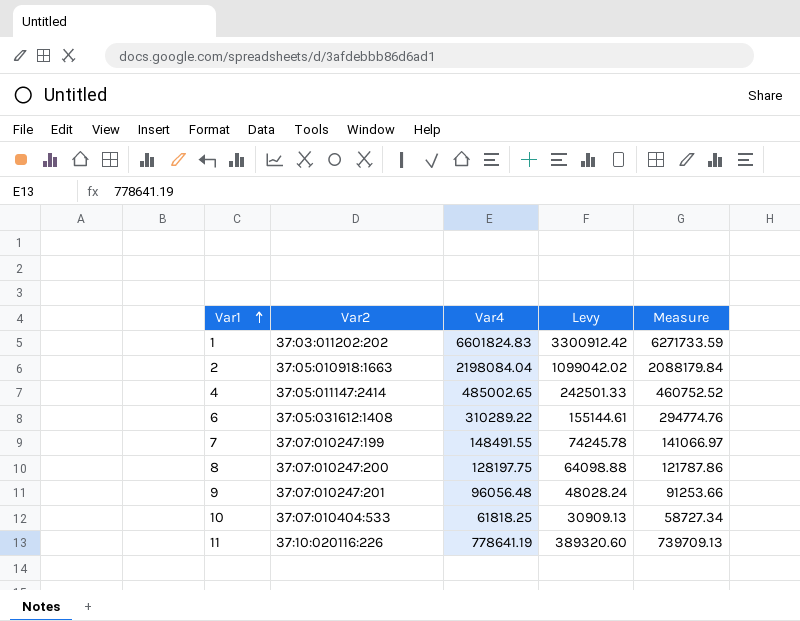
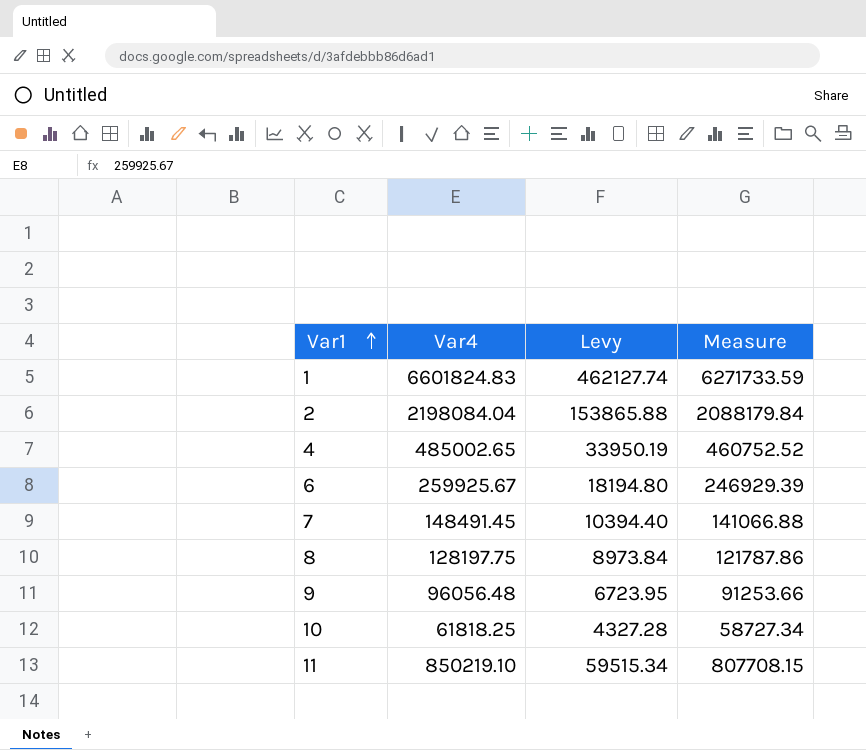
column Var2 | position: 2 -> none
column Levy | formula: [Var4] * 0.5 -> [Var4] * 0.07
6 | Var4: 310289.22 -> 259925.67
6 | Measure: 294774.76 -> 246929.39
7 | Var4: 148491.55 -> 148491.45
7 | Measure: 141066.97 -> 141066.88
11 | Var4: 778641.19 -> 850219.10
11 | Measure: 739709.13 -> 807708.15

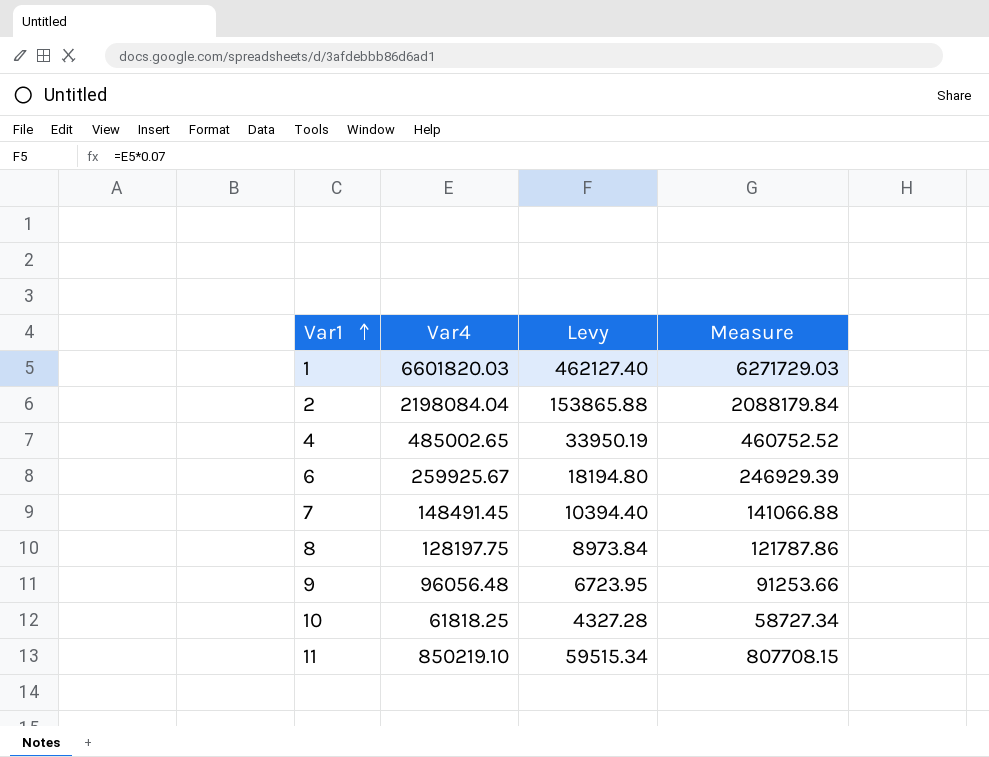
1 | Var4: 6601824.83 -> 6601820.03
1 | Levy: 462127.74 -> 462127.40
1 | Measure: 6271733.59 -> 6271729.03

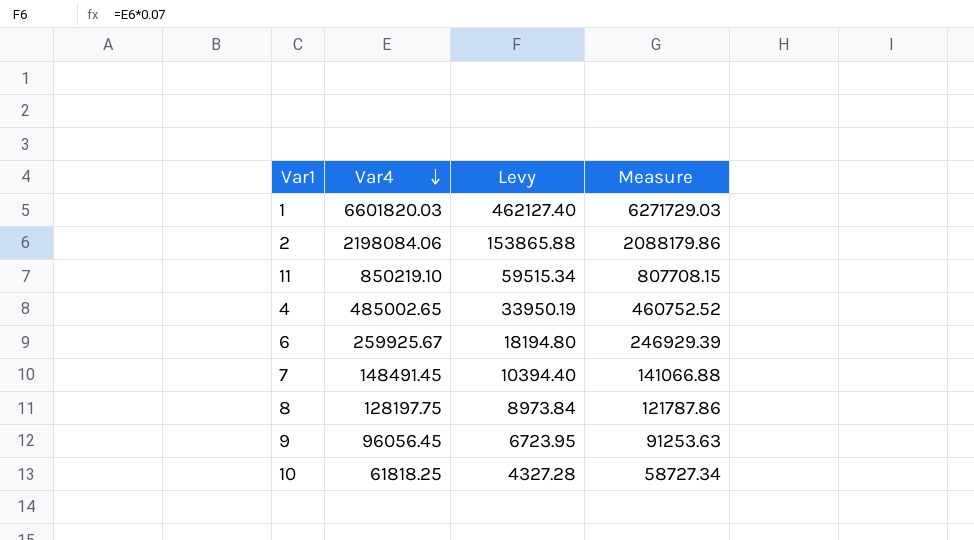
row order: Var1 ascending -> Var4 descending
2 | Var4: 2198084.04 -> 2198084.06
2 | Measure: 2088179.84 -> 2088179.86
9 | Var4: 96056.48 -> 96056.45
9 | Measure: 91253.66 -> 91253.63

